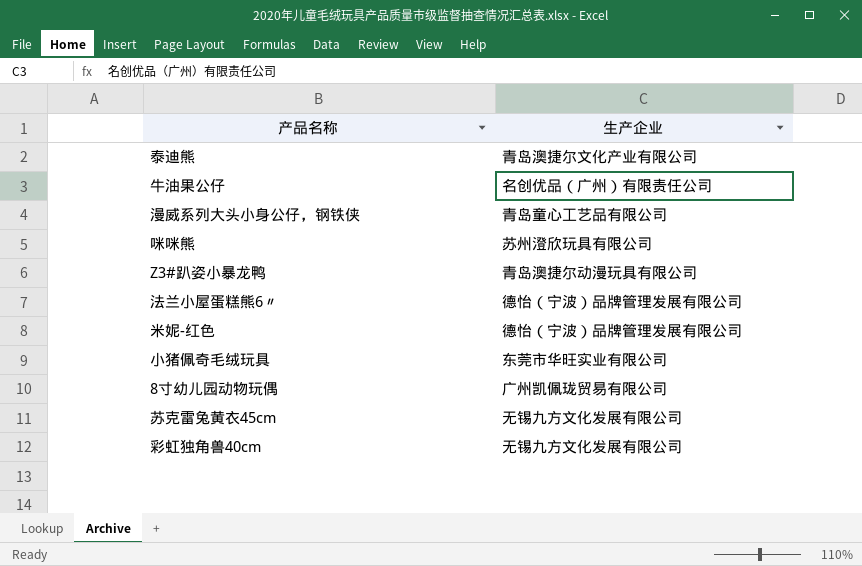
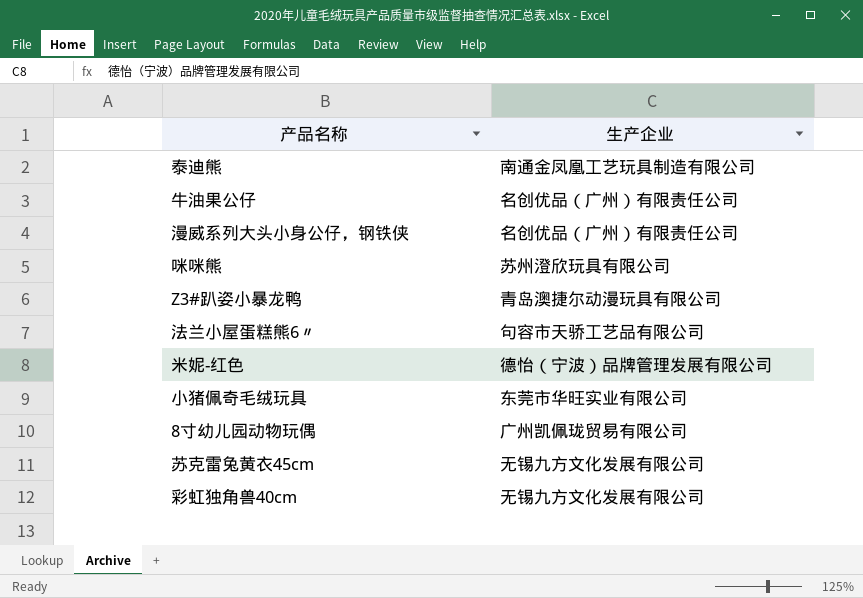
泰迪熊 | 生产企业: 青岛澳捷尔文化产业有限公司 -> 南通金凤凰工艺玩具制造有限公司
漫威系列大头小身公仔，钢铁侠 | 生产企业: 青岛童心工艺品有限公司 -> 名创优品（广州）有限责任公司
法兰小屋蛋糕熊6〃 | 生产企业: 德怡（宁波）品牌管理发展有限公司 -> 句容市天骄工艺品有限公司

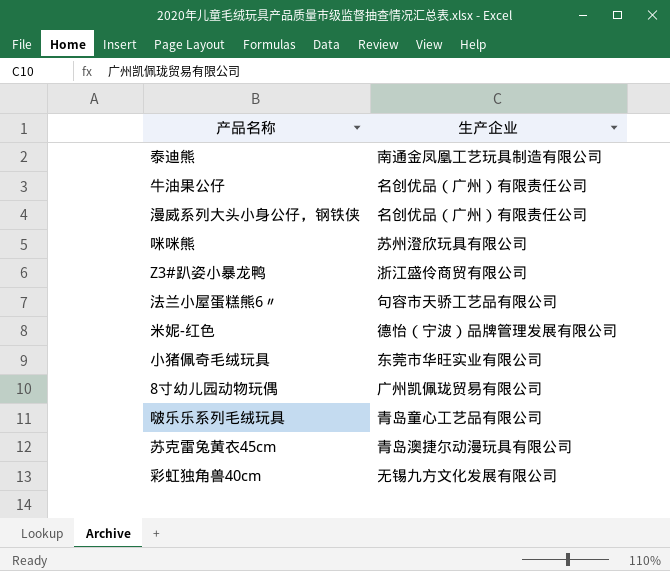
Z3#趴姿小暴龙鸭 | 生产企业: 青岛澳捷尔动漫玩具有限公司 -> 浙江盛伶商贸有限公司
row 啵乐乐系列毛绒玩具: none -> 青岛童心工艺品有限公司
苏克雷兔黄衣45cm | 生产企业: 无锡九方文化发展有限公司 -> 青岛澳捷尔动漫玩具有限公司

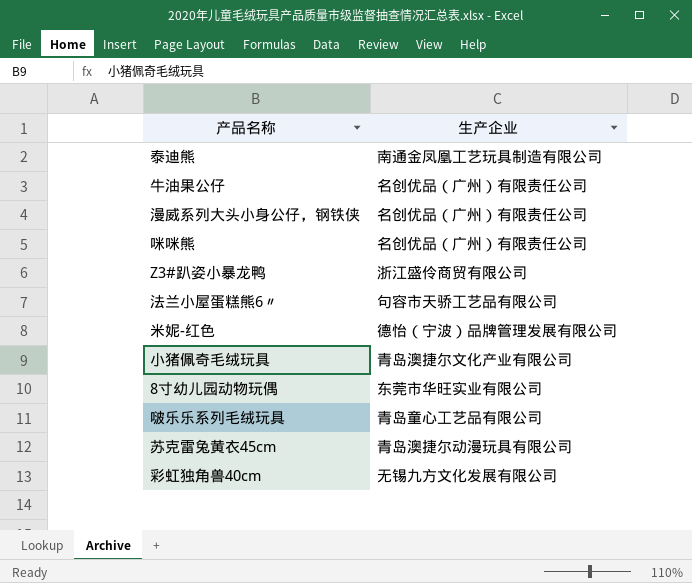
咪咪熊 | 生产企业: 苏州澄欣玩具有限公司 -> 名创优品（广州）有限责任公司
小猪佩奇毛绒玩具 | 生产企业: 东莞市华旺实业有限公司 -> 青岛澳捷尔文化产业有限公司
8寸幼儿园动物玩偶 | 生产企业: 广州凯佩珑贸易有限公司 -> 东莞市华旺实业有限公司

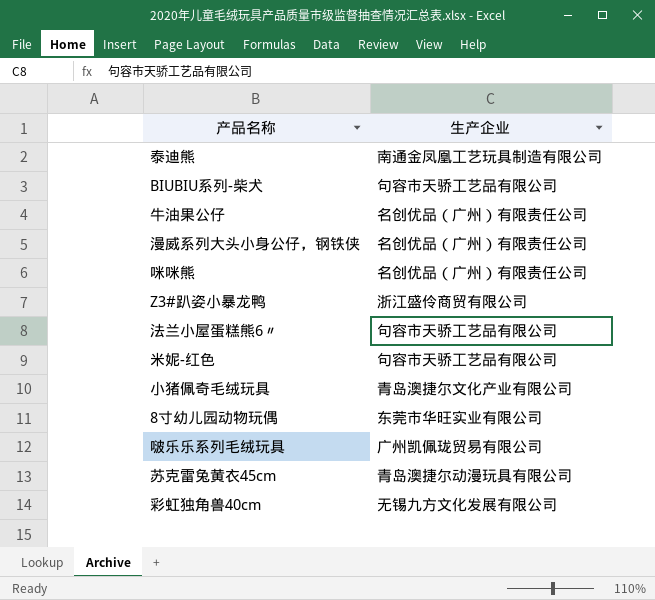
row BIUBIU系列-柴犬: none -> 句容市天骄工艺品有限公司
米妮-红色 | 生产企业: 德怡（宁波）品牌管理发展有限公司 -> 句容市天骄工艺品有限公司
啵乐乐系列毛绒玩具 | 生产企业: 青岛童心工艺品有限公司 -> 广州凯佩珑贸易有限公司

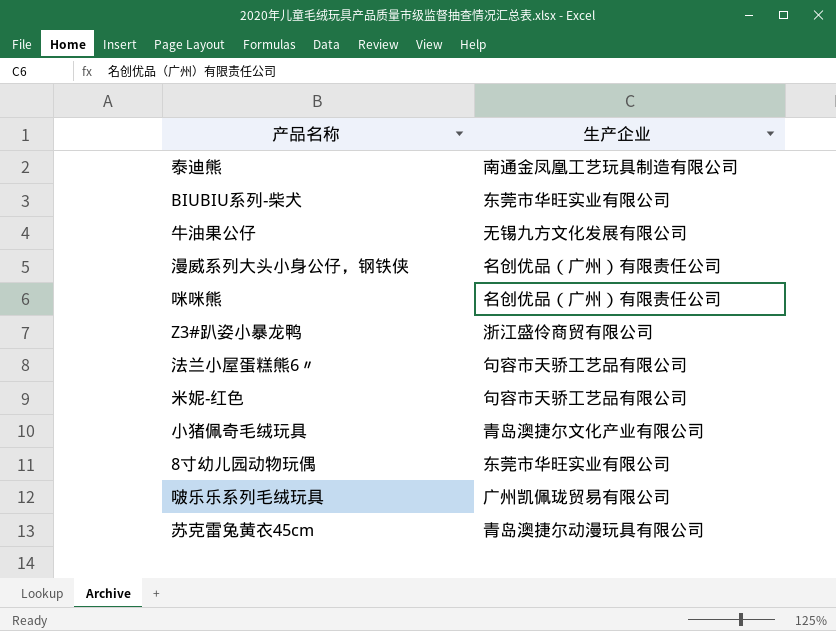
row 彩虹独角兽40cm: 无锡九方文化发展有限公司 -> none
BIUBIU系列-柴犬 | 生产企业: 句容市天骄工艺品有限公司 -> 东莞市华旺实业有限公司
牛油果公仔 | 生产企业: 名创优品（广州）有限责任公司 -> 无锡九方文化发展有限公司

